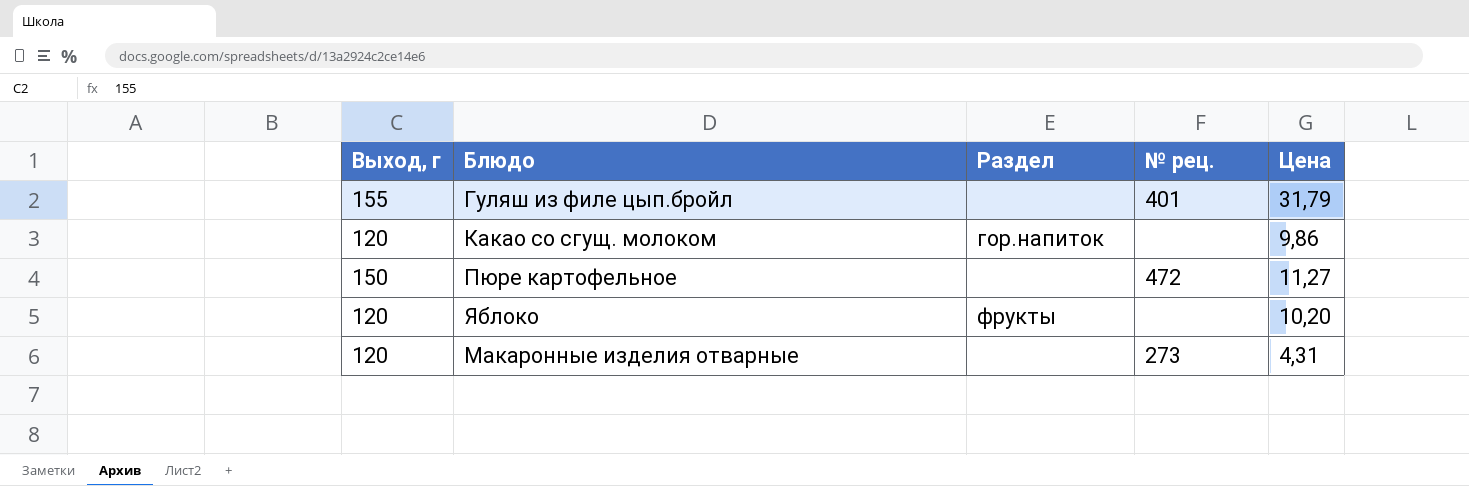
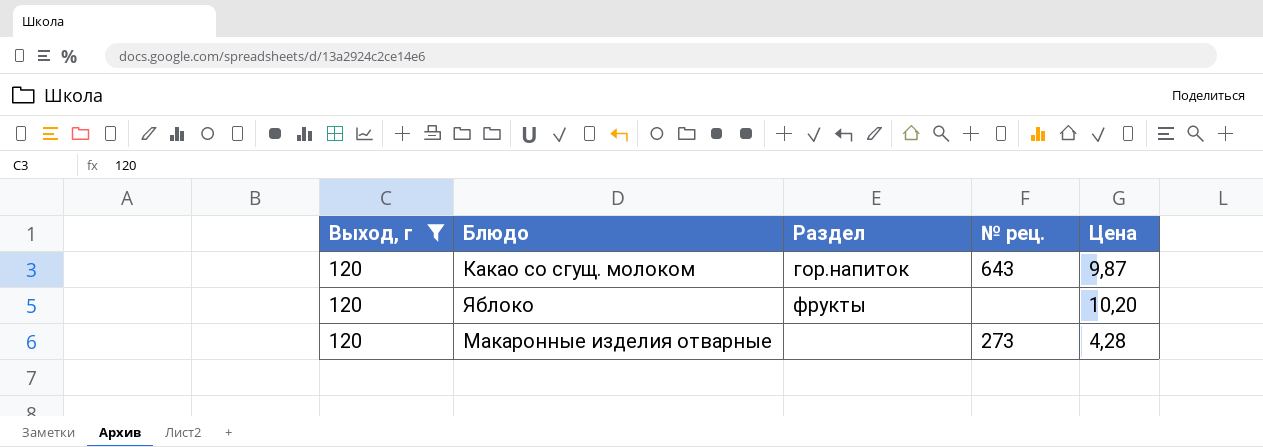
filter: none -> Выход, г = 120
Какао со сгущ. молоком | № рец.: none -> 643
Какао со сгущ. молоком | Цена: 9,86 -> 9,87
Макаронные изделия отварные | Цена: 4,31 -> 4,28

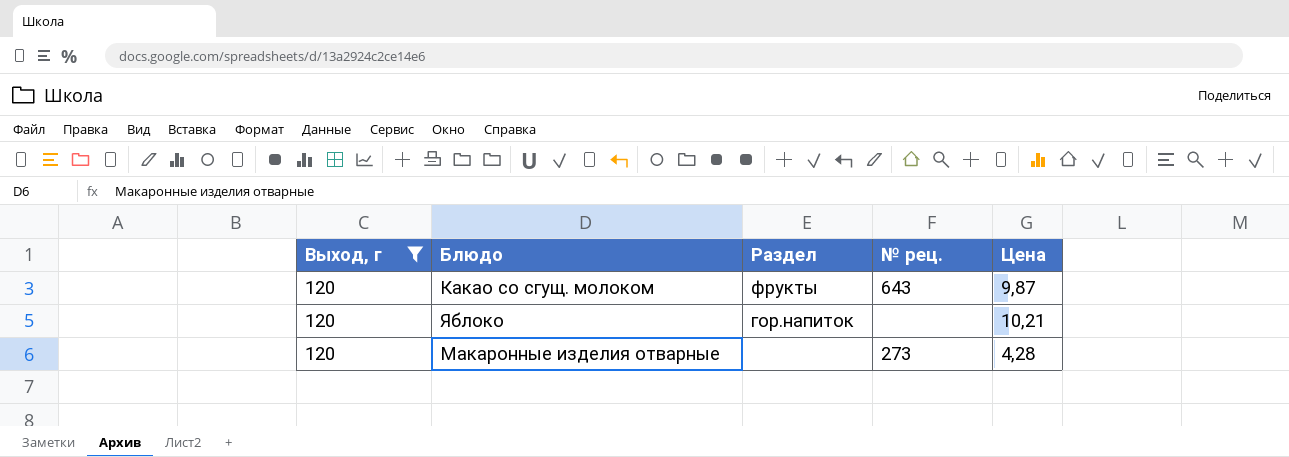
Какао со сгущ. молоком | Раздел: гор.напиток -> фрукты
Яблоко | Раздел: фрукты -> гор.напиток
Яблоко | Цена: 10,20 -> 10,21

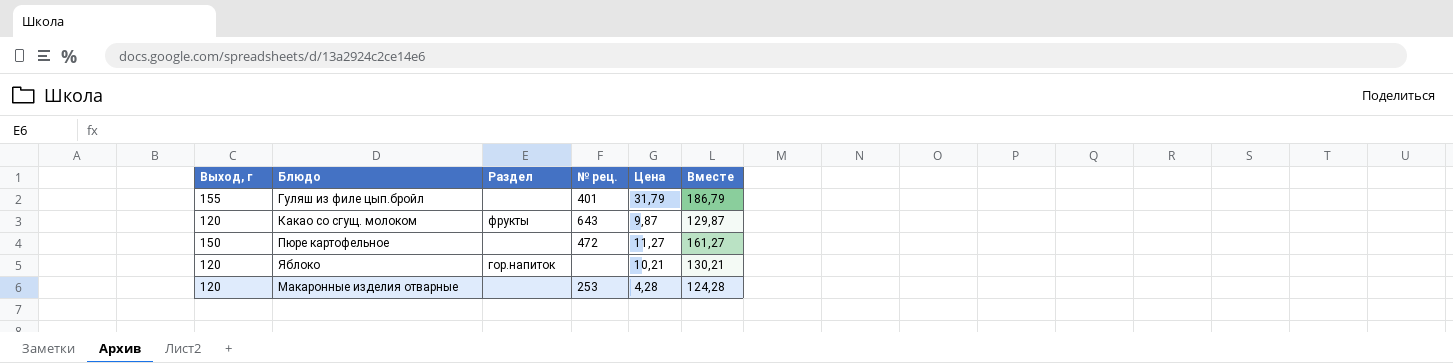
filter: Выход, г = 120 -> none
column Вместе | formula: none -> [Выход, г] + [Цена]
Макаронные изделия отварные | № рец.: 273 -> 253

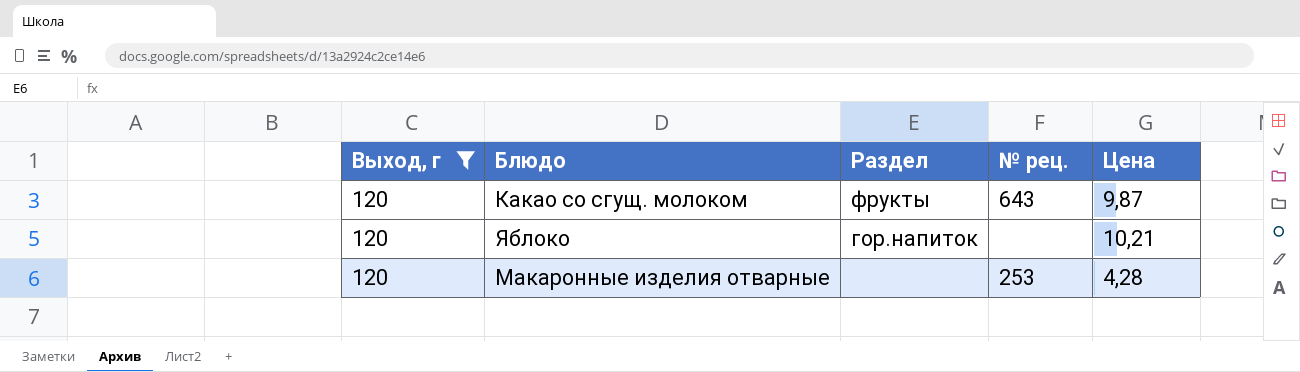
filter: none -> Выход, г = 120
column Вместе | formula: [Выход, г] + [Цена] -> none

